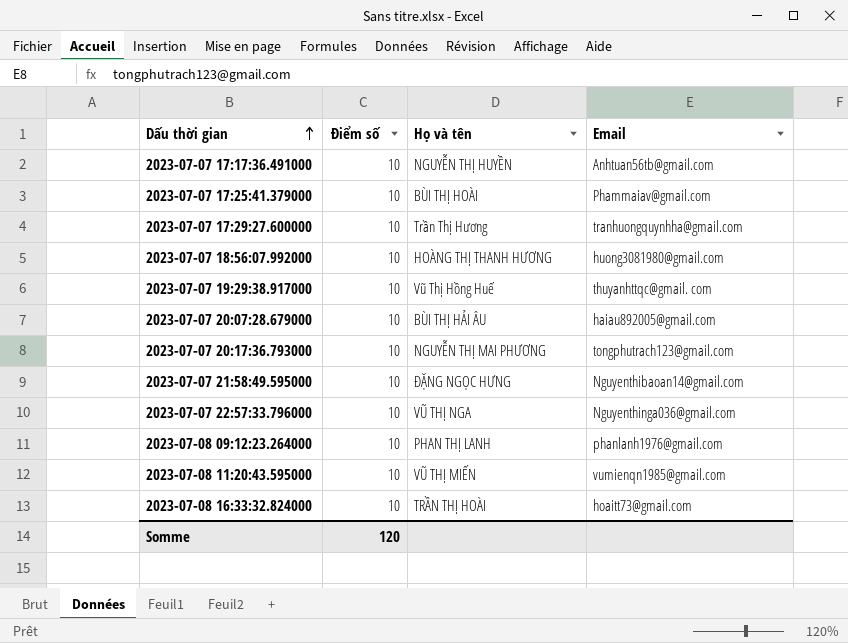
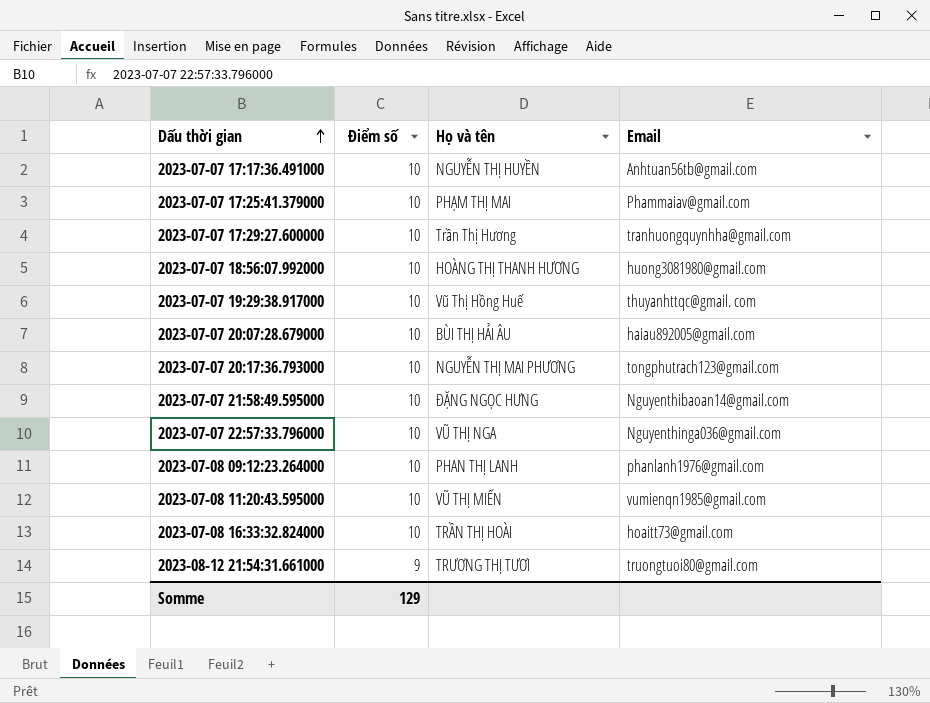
2023-07-07 17:25:41.379000 | Họ và tên: BÙI THỊ HOÀI -> PHẠM THỊ MAI
row 2023-08-12 21:54:31.661000: none -> 9 | TRƯƠNG THỊ TƯƠI | truongtuoi80@gmail.com
Somme | Điểm số: 120 -> 129

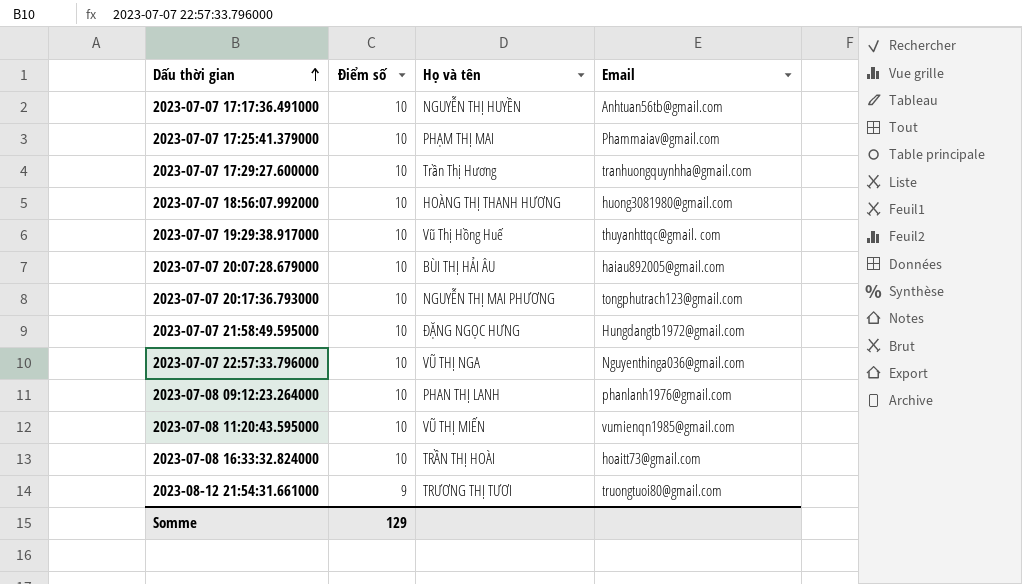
2023-07-07 21:58:49.595000 | Email: Nguyenthibaoan14@gmail.com -> Hungdangtb1972@gmail.com

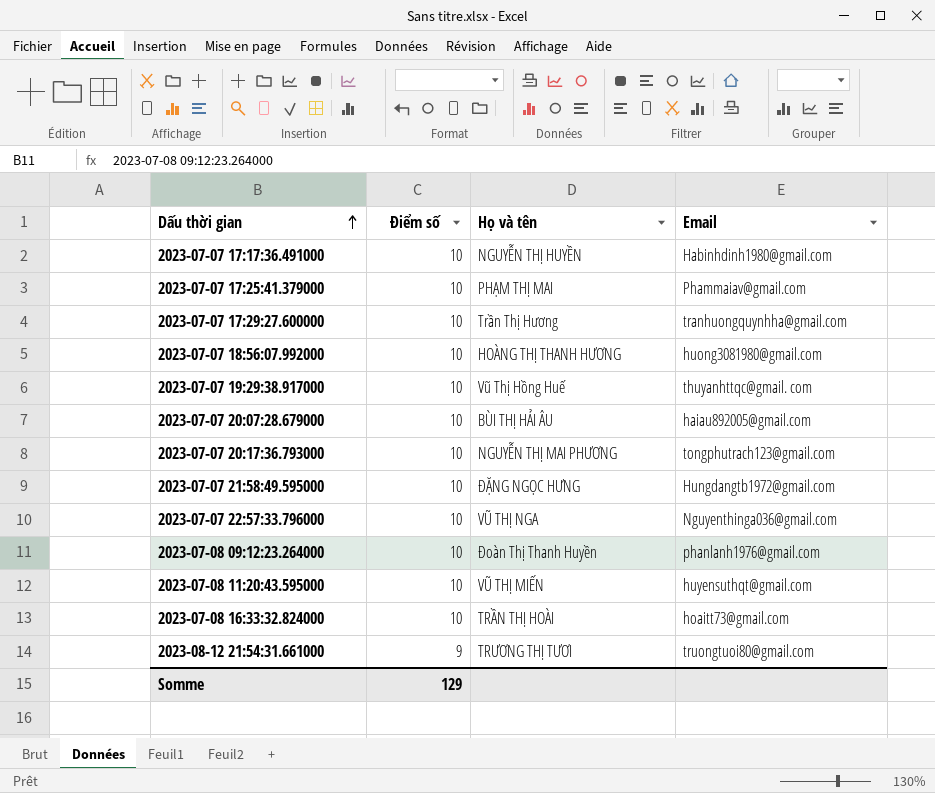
2023-07-07 17:17:36.491000 | Email: Anhtuan56tb@gmail.com -> Habinhdinh1980@gmail.com
2023-07-08 09:12:23.264000 | Họ và tên: PHAN THỊ LANH -> Đoàn Thị Thanh Huyền
2023-07-08 11:20:43.595000 | Email: vumienqn1985@gmail.com -> huyensuthqt@gmail.com

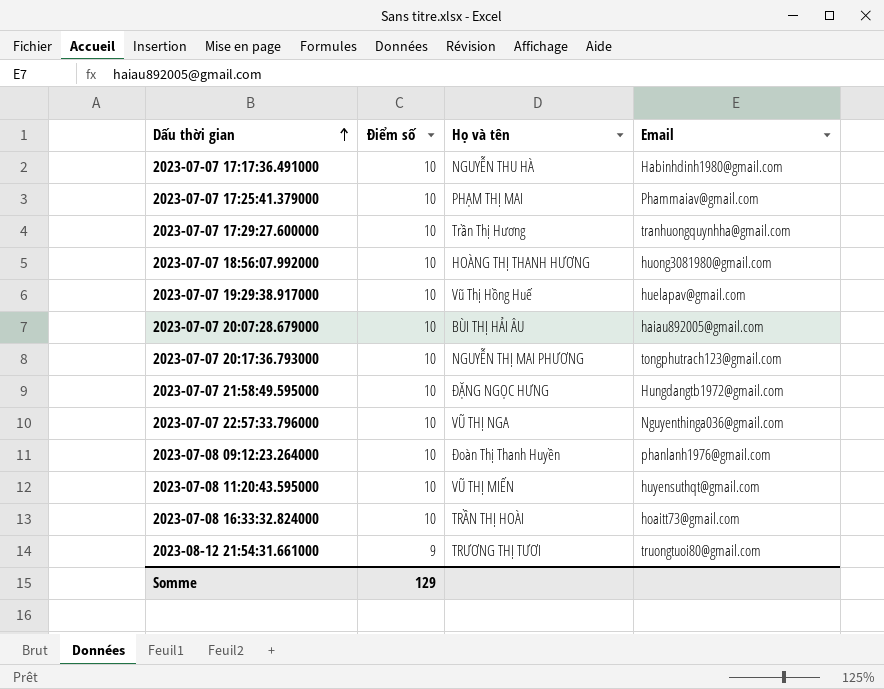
2023-07-07 17:17:36.491000 | Họ và tên: NGUYỄN THỊ HUYỀN -> NGUYỄN THU HÀ
2023-07-07 19:29:38.917000 | Email: thuyanhttqc@gmail. com -> huelapav@gmail.com

